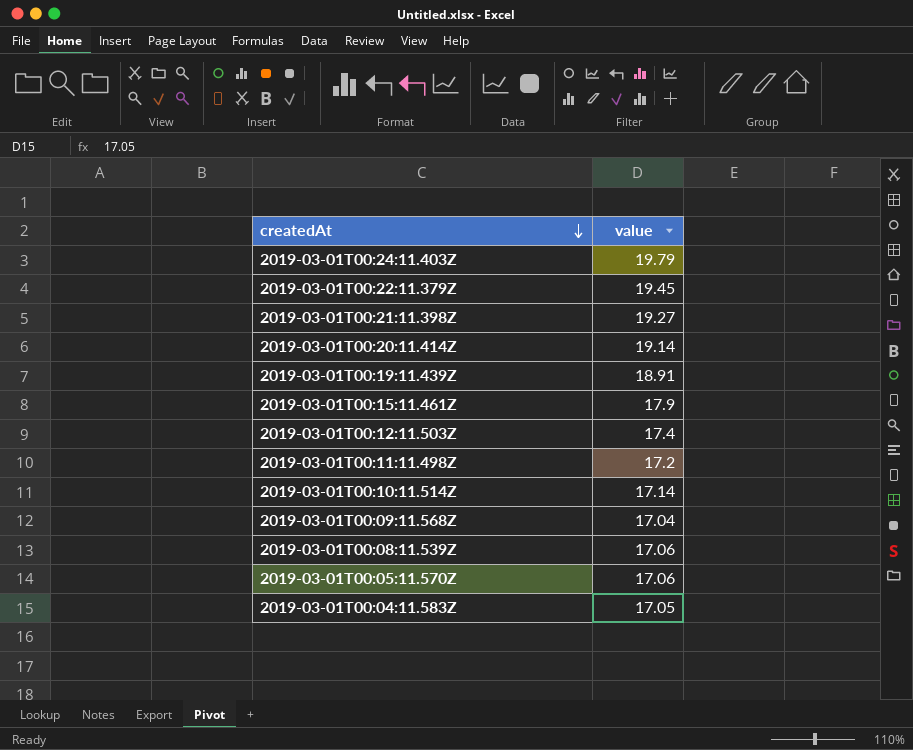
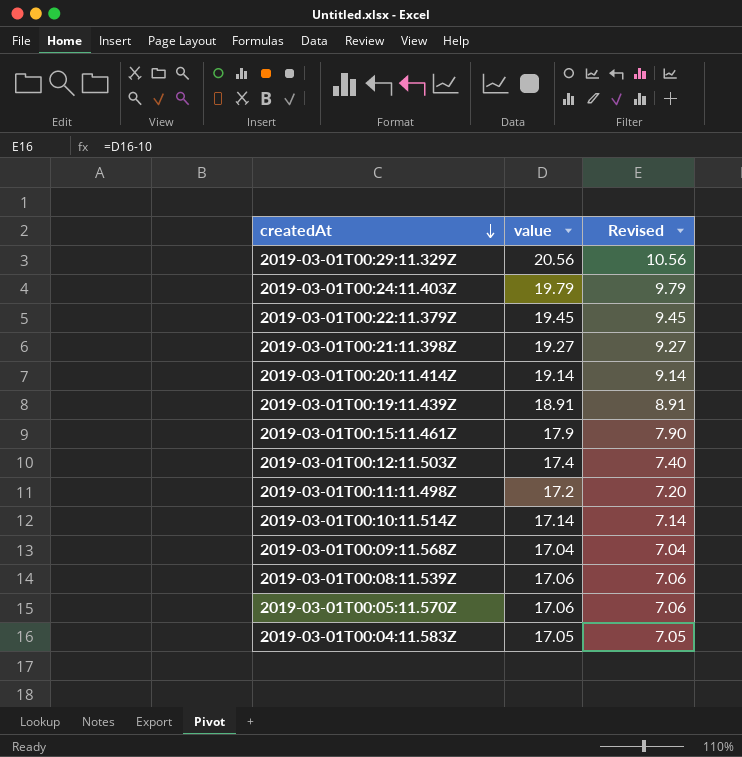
column Revised | formula: none -> [value] - 10
row 2019-03-01T00:29:11.329Z: none -> 20.56 | 10.56

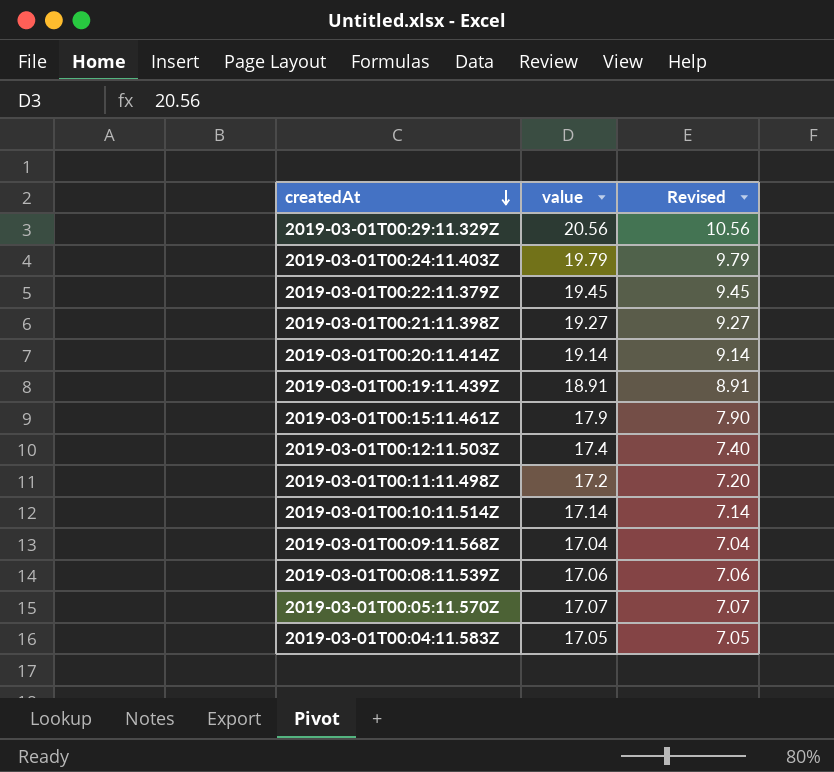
2019-03-01T00:05:11.570Z | value: 17.06 -> 17.07
2019-03-01T00:05:11.570Z | Revised: 7.06 -> 7.07

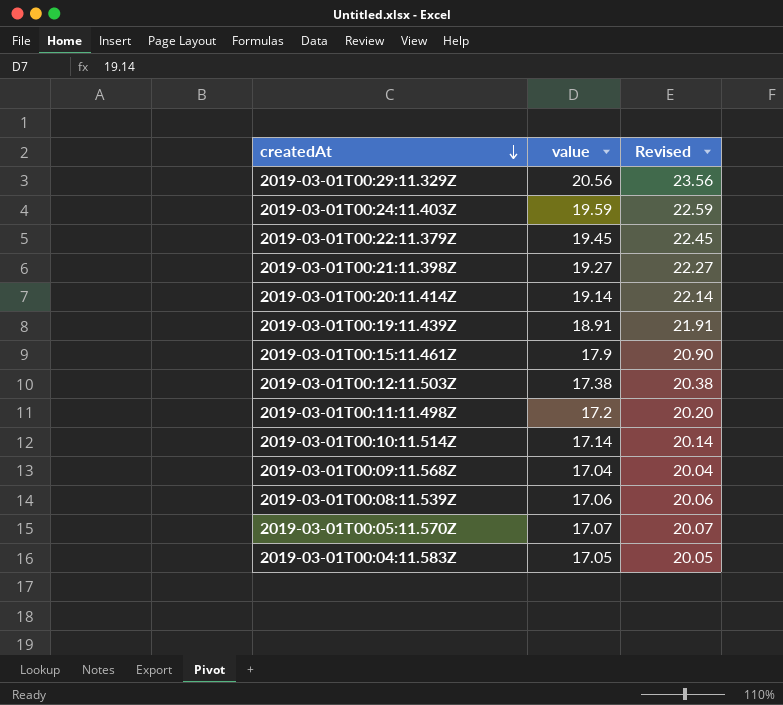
column Revised | formula: [value] - 10 -> [value] + 3
2019-03-01T00:24:11.403Z | value: 19.79 -> 19.59
2019-03-01T00:12:11.503Z | value: 17.4 -> 17.38

